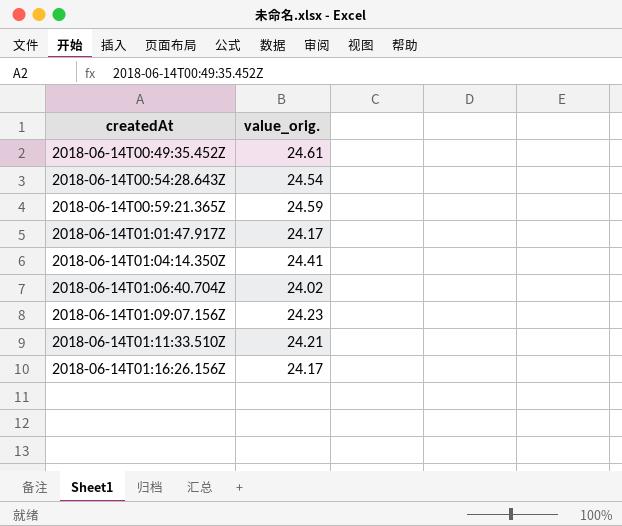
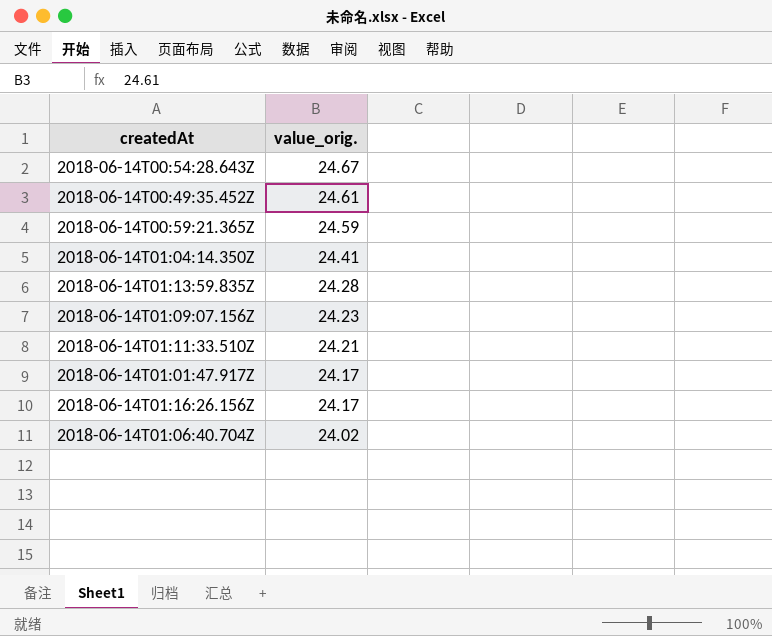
row order: createdAt ascending -> value_orig. descending
2018-06-14T00:54:28.643Z | value_orig.: 24.54 -> 24.67
row 2018-06-14T01:13:59.835Z: none -> 24.28

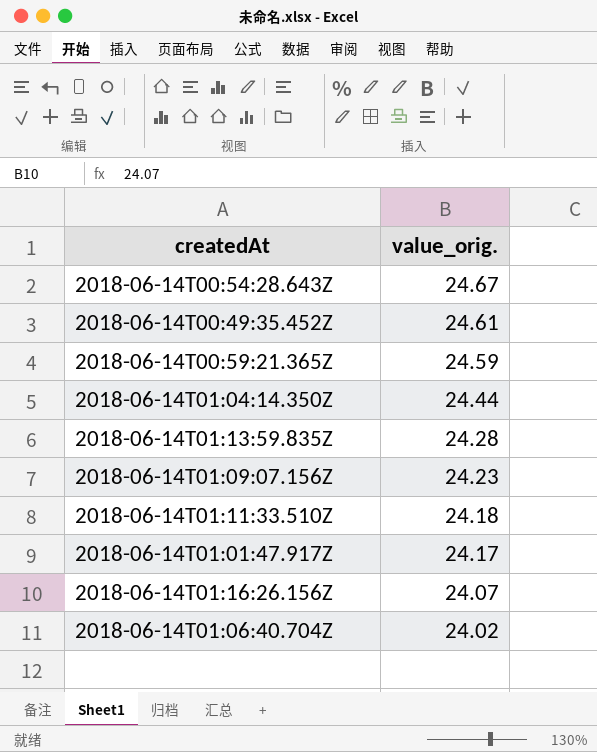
2018-06-14T01:04:14.350Z | value_orig.: 24.41 -> 24.44
2018-06-14T01:11:33.510Z | value_orig.: 24.21 -> 24.18
2018-06-14T01:16:26.156Z | value_orig.: 24.17 -> 24.07

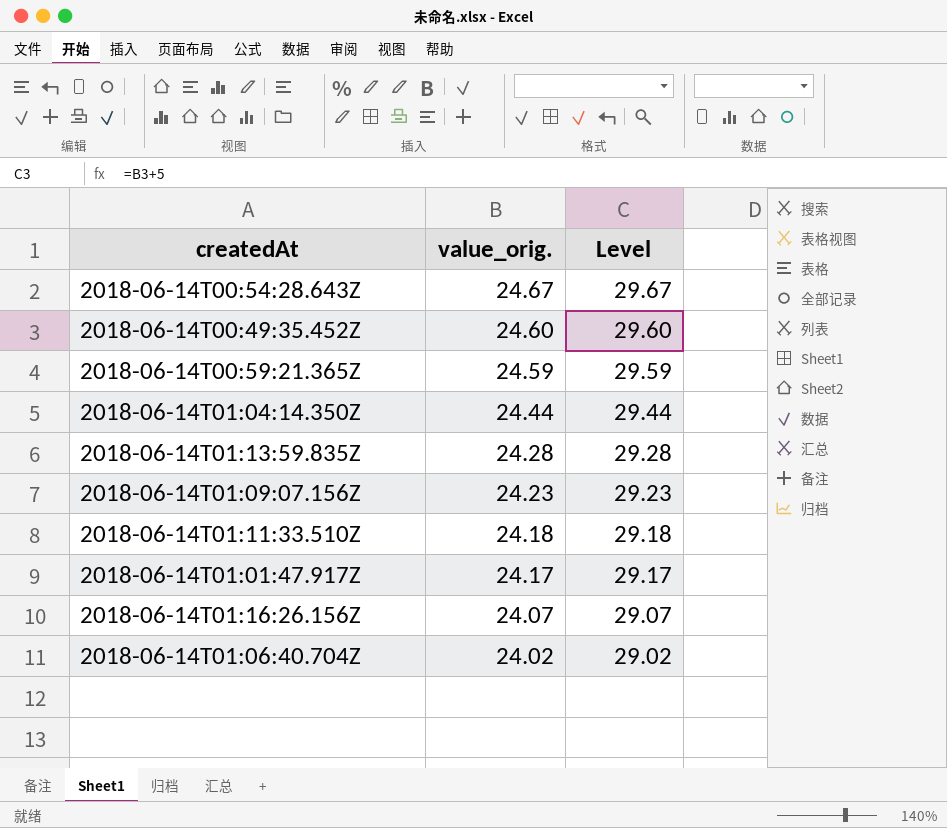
column Level | formula: none -> [value_orig.] + 5
2018-06-14T00:49:35.452Z | value_orig.: 24.61 -> 24.60

